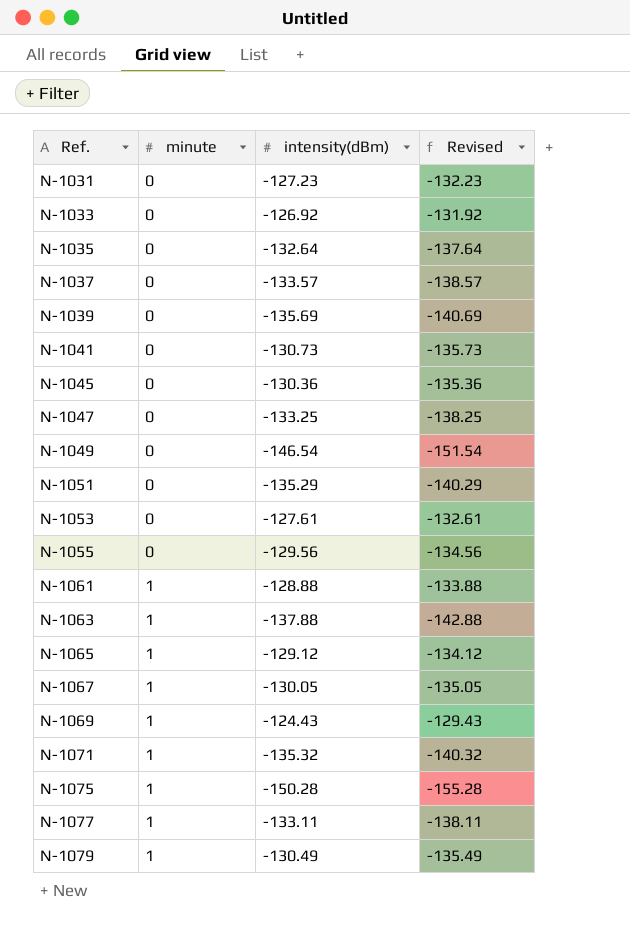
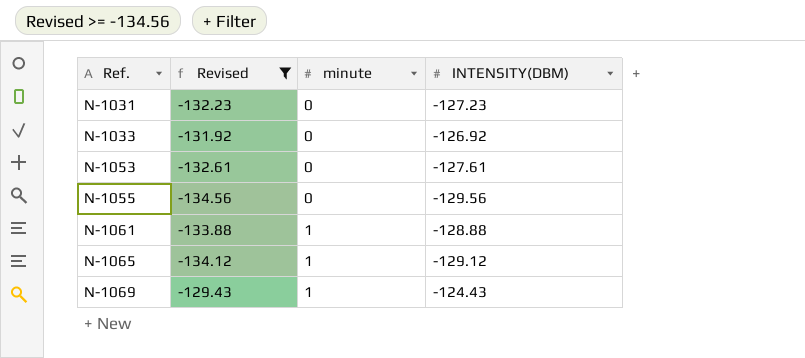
filter: none -> Revised >= -134.56
column Revised | position: 4 -> 2
column name: intensity(dBm) -> INTENSITY(DBM)

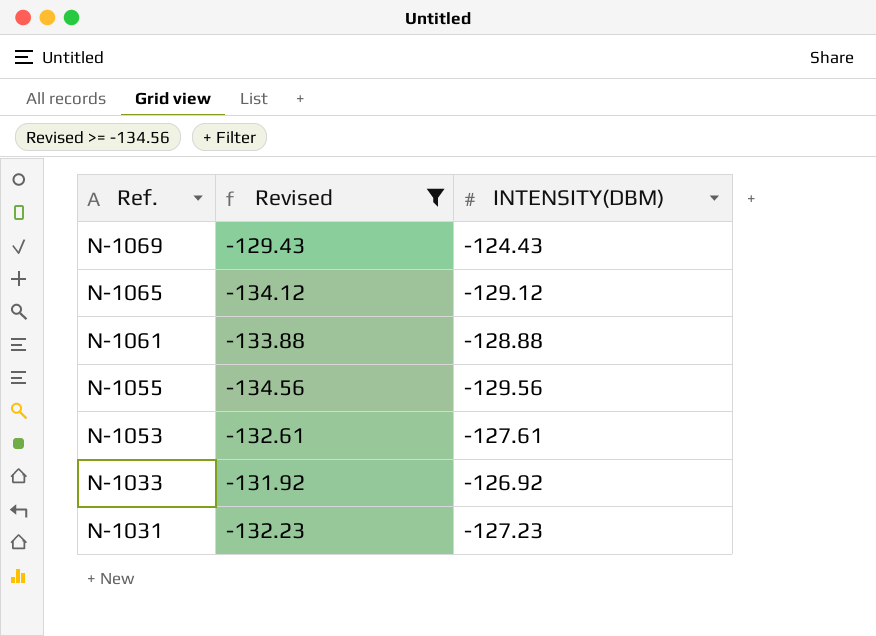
row order: Ref. ascending -> Ref. descending
column minute | position: 3 -> none

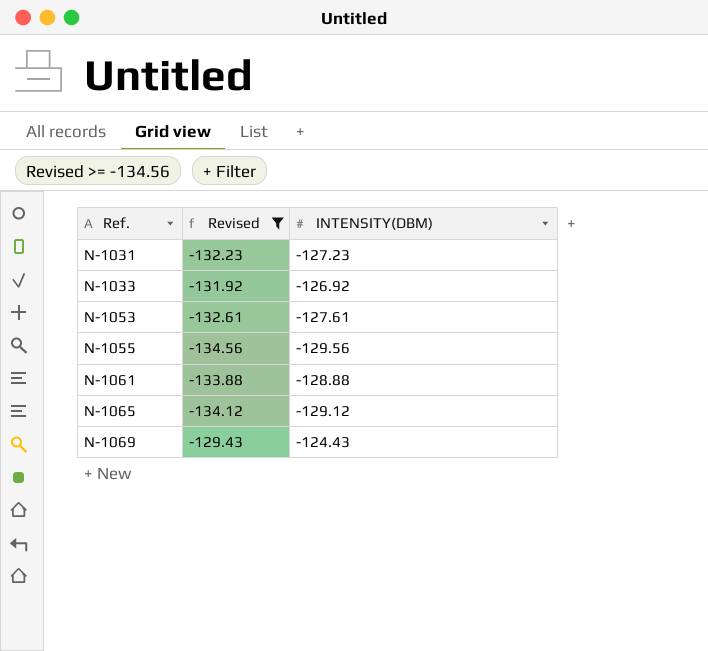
row order: Ref. descending -> Ref. ascending

